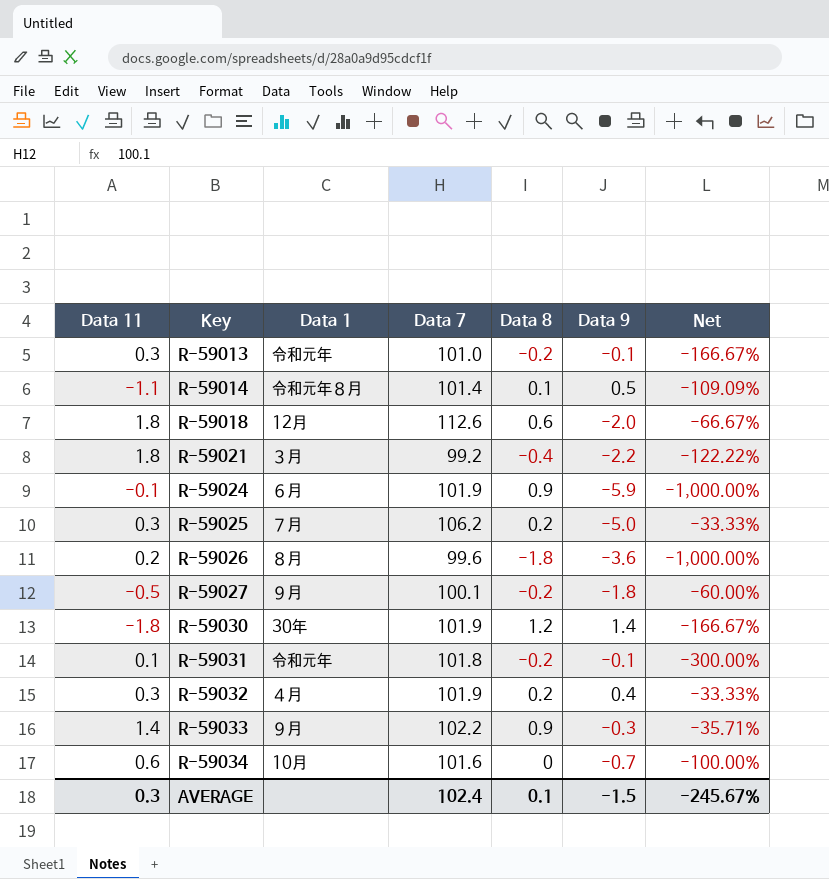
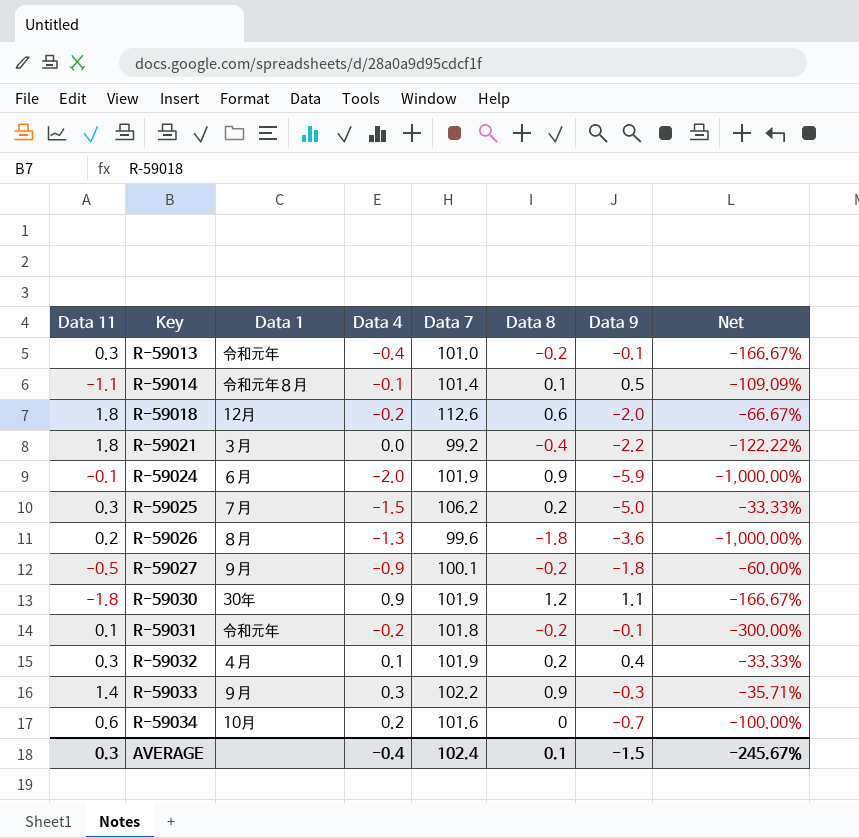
column Data 4 | position: none -> 4
R-59030 | Data 9: 1.4 -> 1.1

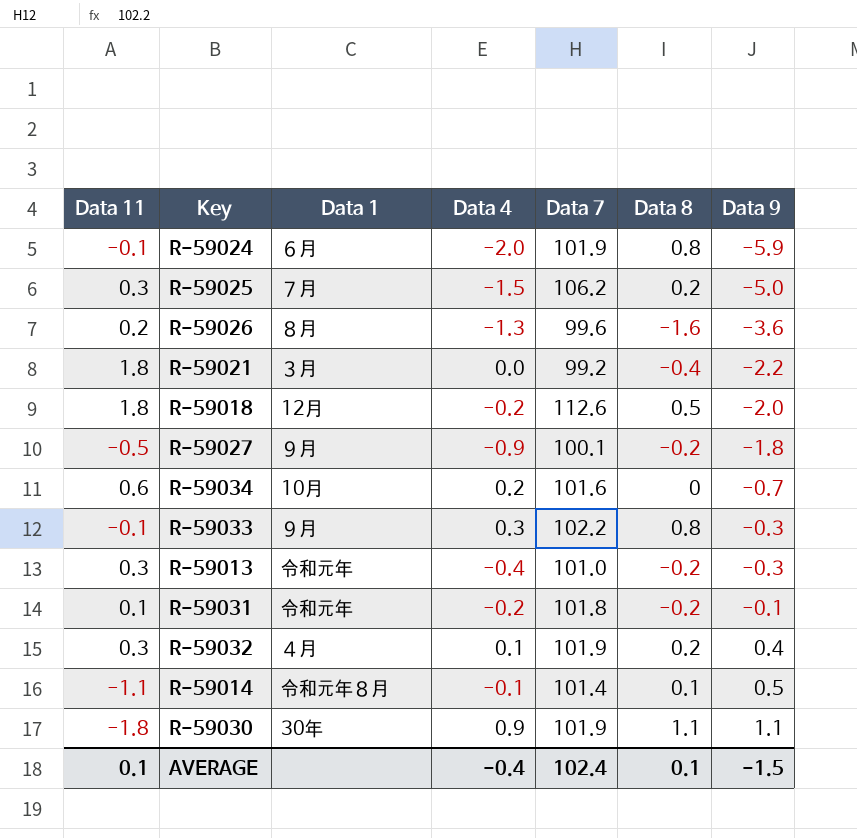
row order: Key ascending -> Data 9 ascending
column Net | formula: ([Data 8] - [Data 11]) / [Data 11] -> none
R-59024 | Data 8: 0.9 -> 0.8
R-59026 | Data 8: -1.8 -> -1.6
R-59018 | Data 8: 0.6 -> 0.5
R-59033 | Data 11: 1.4 -> -0.1
R-59033 | Data 8: 0.9 -> 0.8
R-59013 | Data 9: -0.1 -> -0.3
R-59030 | Data 8: 1.2 -> 1.1
AVERAGE | Data 11: 0.3 -> 0.1

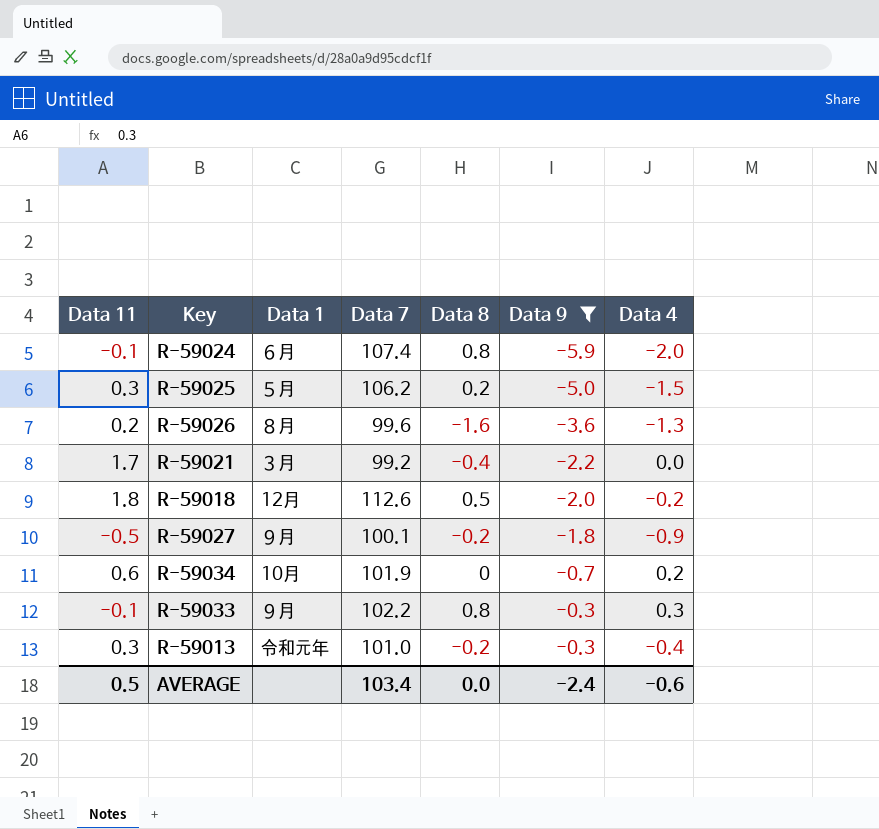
filter: none -> Data 9 <= -0.3
column Data 4 | position: 4 -> 7
R-59024 | Data 7: 101.9 -> 107.4
R-59025 | Data 1: ７月 -> ５月
R-59021 | Data 11: 1.8 -> 1.7
R-59034 | Data 7: 101.6 -> 101.9
AVERAGE | Data 11: 0.1 -> 0.5
AVERAGE | Data 7: 102.4 -> 103.4
AVERAGE | Data 8: 0.1 -> 0.0
AVERAGE | Data 9: -1.5 -> -2.4
AVERAGE | Data 4: -0.4 -> -0.6

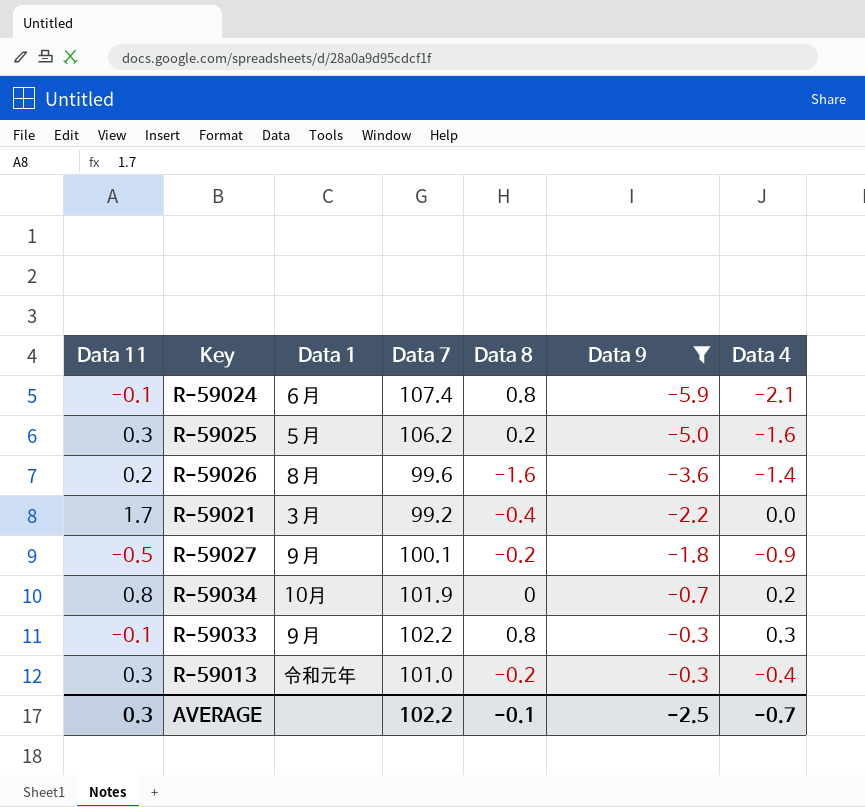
row R-59018: 1.8 | 12月 | 112.6 | 0.5 | -2.0 | -0.2 -> none
R-59024 | Data 4: -2.0 -> -2.1
R-59025 | Data 4: -1.5 -> -1.6
R-59026 | Data 4: -1.3 -> -1.4
R-59034 | Data 11: 0.6 -> 0.8
AVERAGE | Data 11: 0.5 -> 0.3
AVERAGE | Data 7: 103.4 -> 102.2
AVERAGE | Data 8: 0.0 -> -0.1
AVERAGE | Data 9: -2.4 -> -2.5
AVERAGE | Data 4: -0.6 -> -0.7

